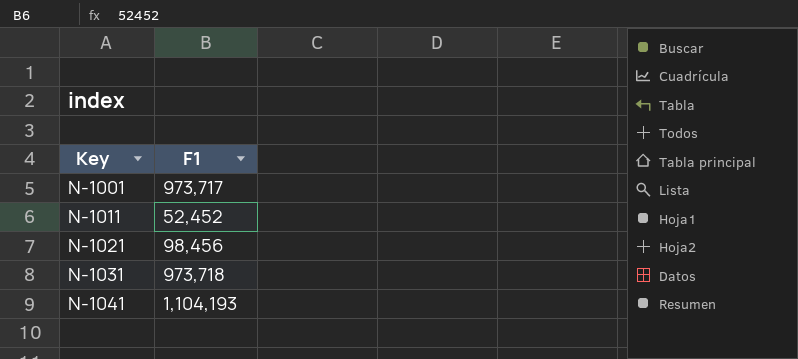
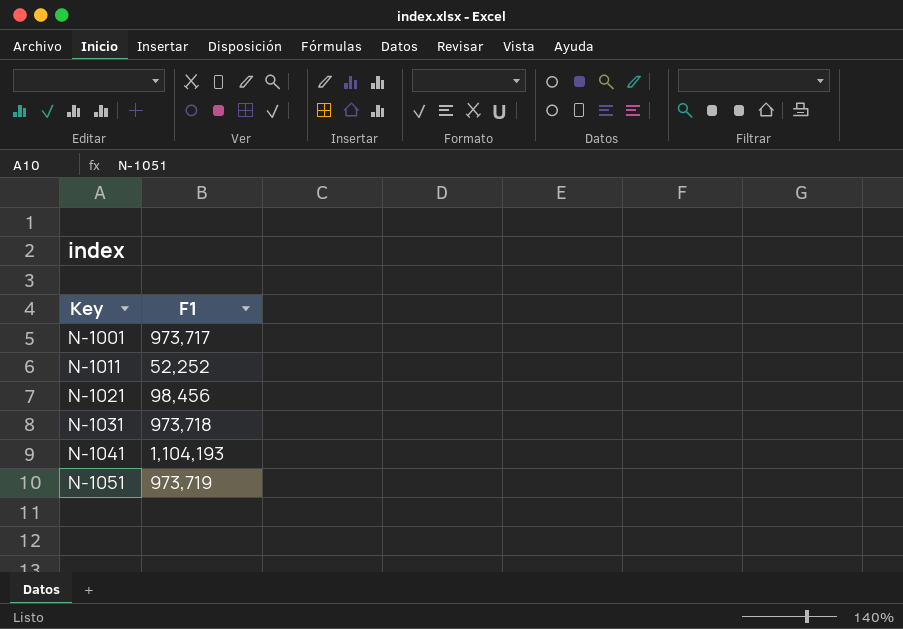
N-1011 | F1: 52,452 -> 52,252
row N-1051: none -> 973,719

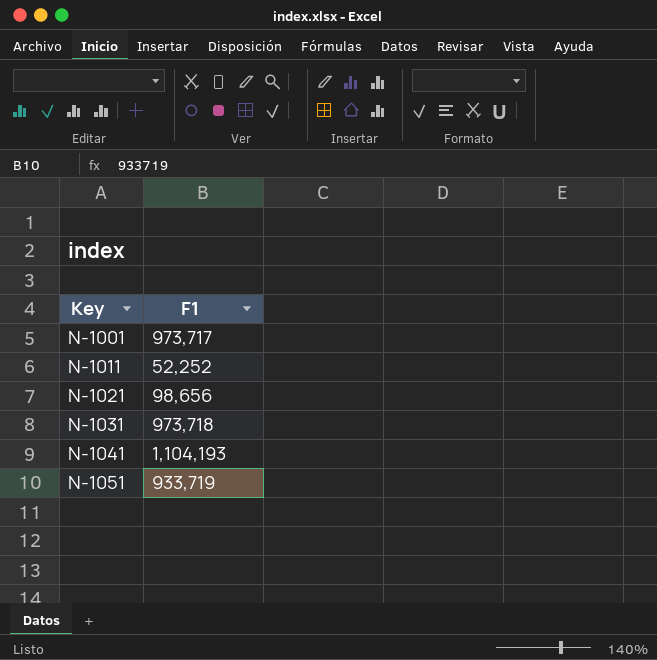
N-1021 | F1: 98,456 -> 98,656
N-1051 | F1: 973,719 -> 933,719

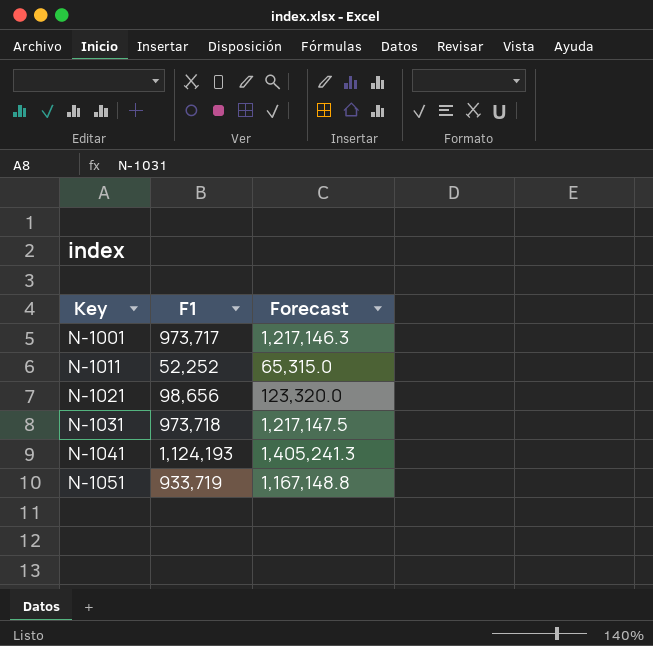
column Forecast | formula: none -> [F1] * 1.25
N-1041 | F1: 1,104,193 -> 1,124,193

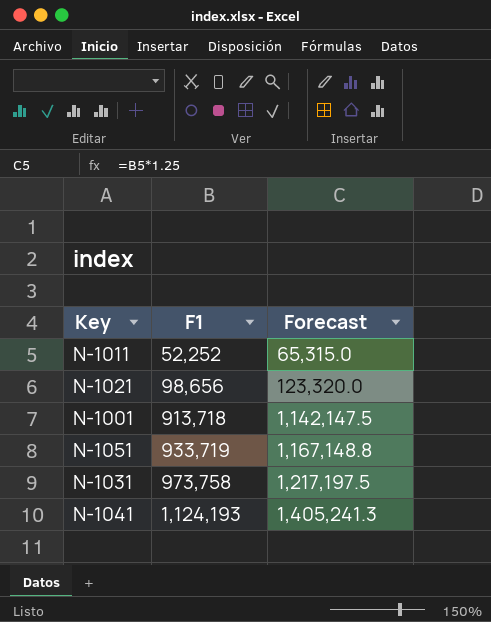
row order: Key ascending -> F1 ascending
N-1001 | F1: 973,717 -> 913,718
N-1001 | Forecast: 1,217,146.3 -> 1,142,147.5
N-1031 | F1: 973,718 -> 973,758
N-1031 | Forecast: 1,217,147.5 -> 1,217,197.5

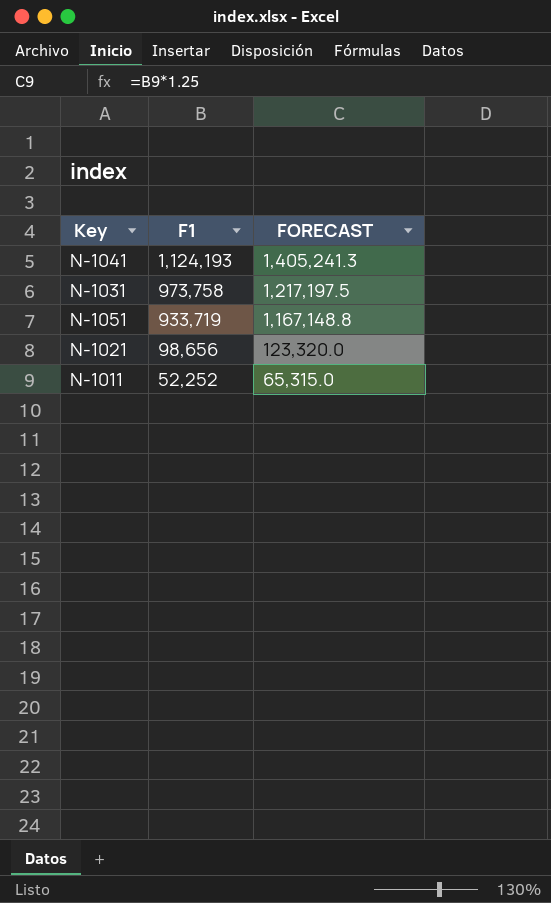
row order: F1 ascending -> F1 descending
column name: Forecast -> FORECAST
row N-1001: 913,718 | 1,142,147.5 -> none

